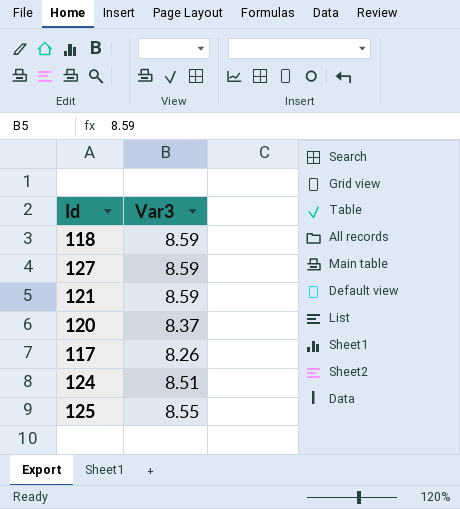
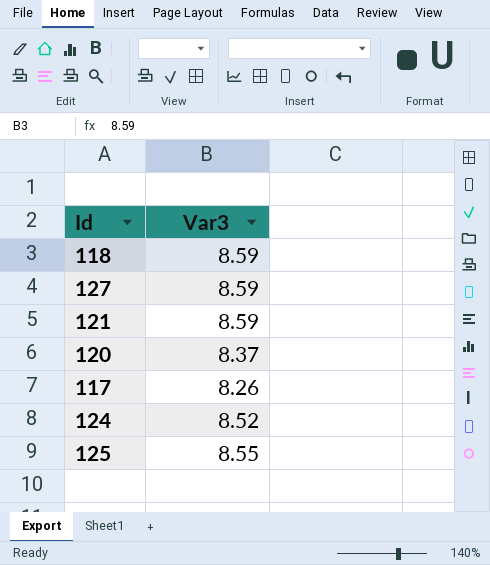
124 | Var3: 8.51 -> 8.52

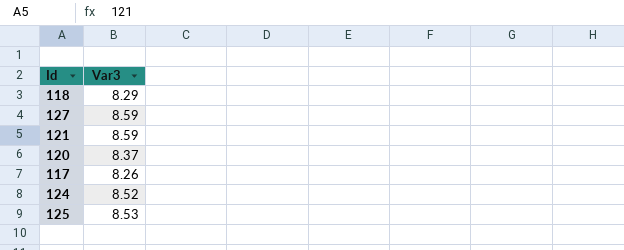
118 | Var3: 8.59 -> 8.29
125 | Var3: 8.55 -> 8.53

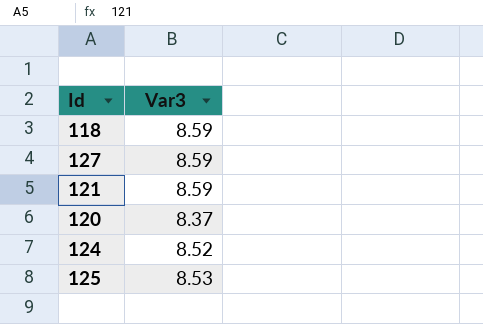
row 117: 8.26 -> none
118 | Var3: 8.29 -> 8.59

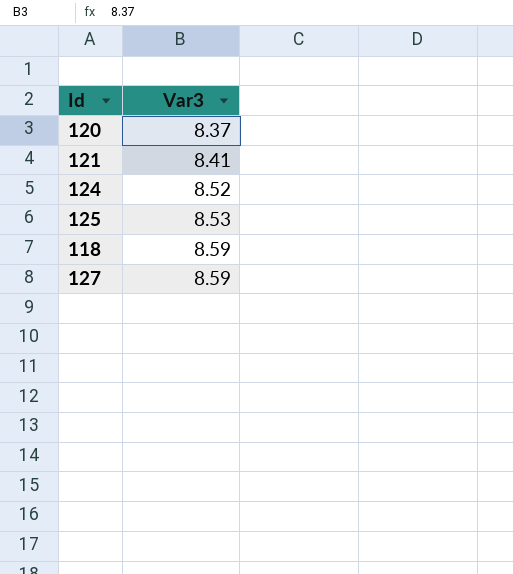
row order: none -> Var3 ascending
121 | Var3: 8.59 -> 8.41

